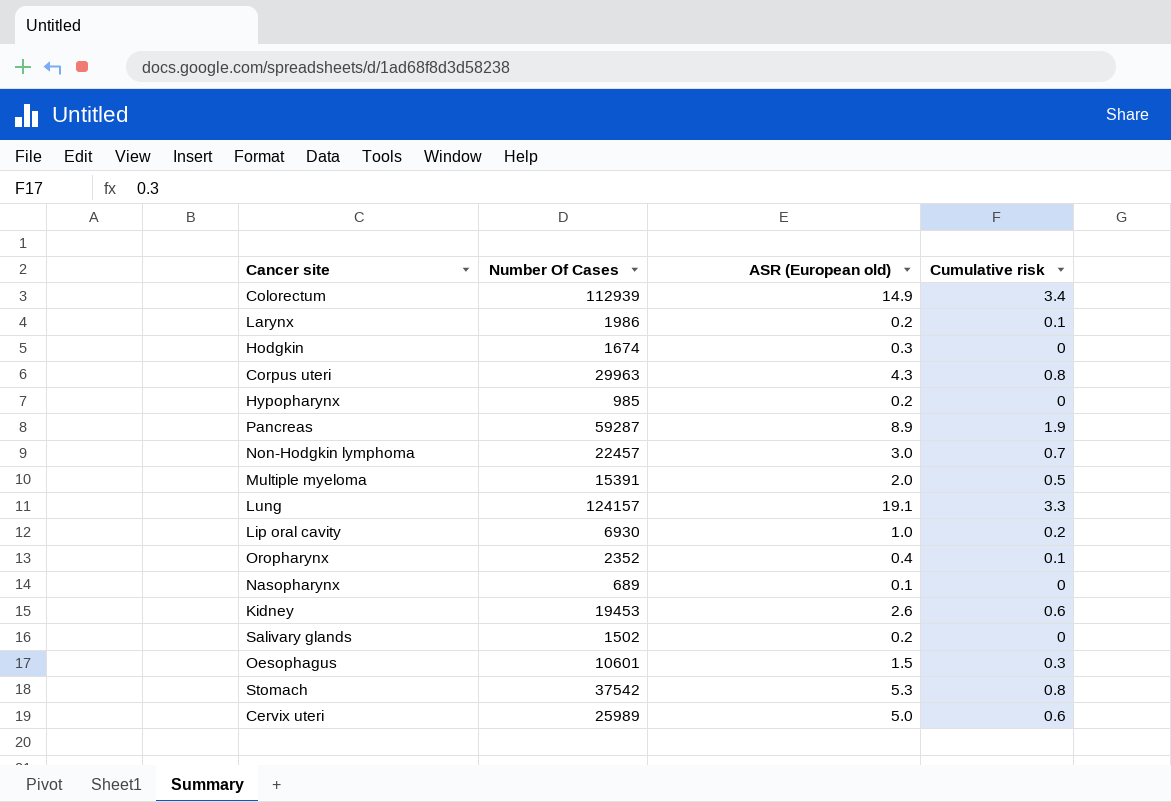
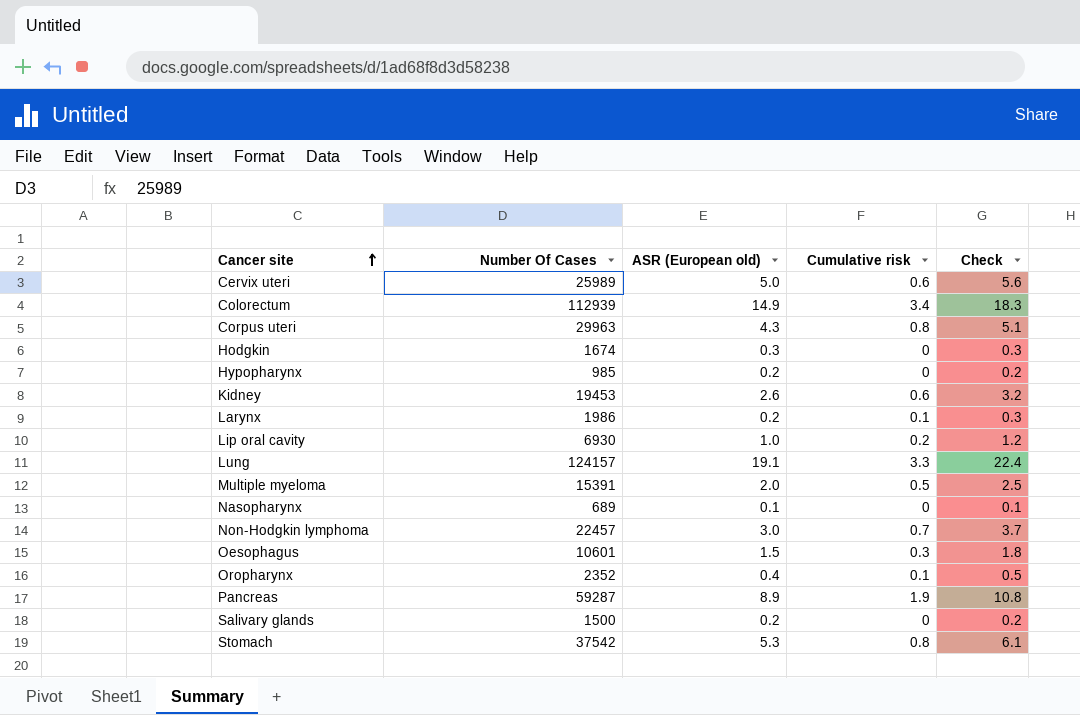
row order: none -> Cancer site ascending
column Check | formula: none -> [ASR (European old)] + [Cumulative risk]
Salivary glands | Number Of Cases: 1502 -> 1500

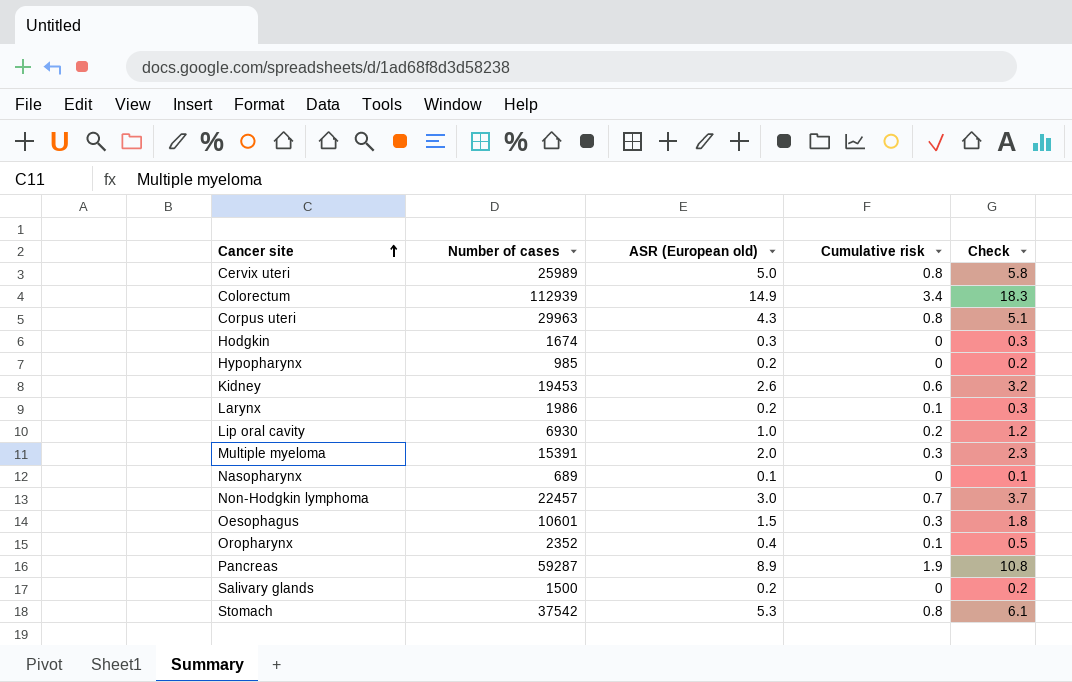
column name: Number Of Cases -> Number of cases
row Lung: 124157 | 19.1 | 3.3 | 22.4 -> none
Cervix uteri | Cumulative risk: 0.6 -> 0.8
Cervix uteri | Check: 5.6 -> 5.8
Multiple myeloma | Cumulative risk: 0.5 -> 0.3
Multiple myeloma | Check: 2.5 -> 2.3

